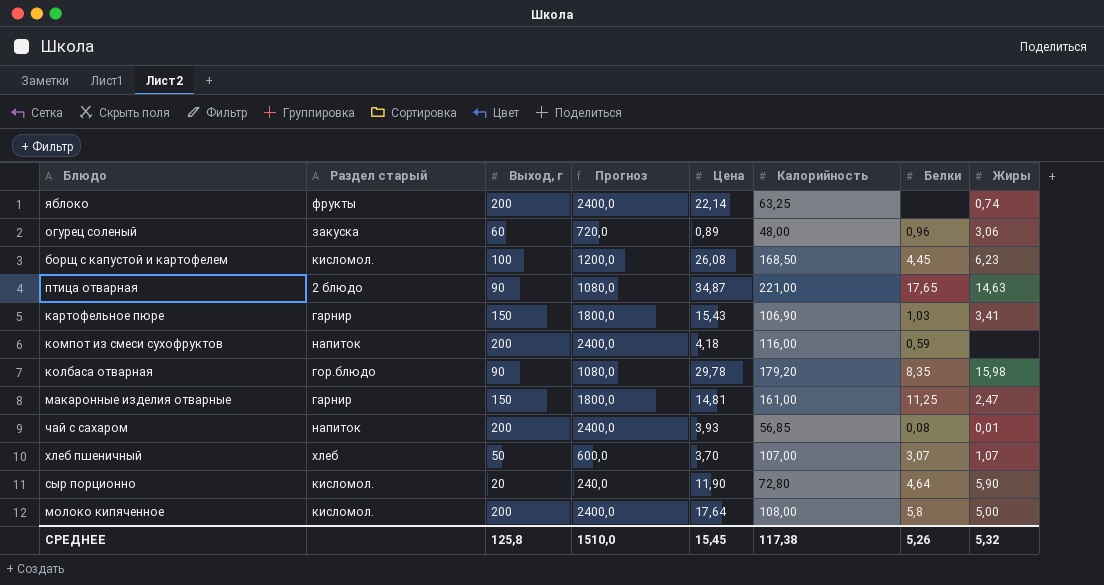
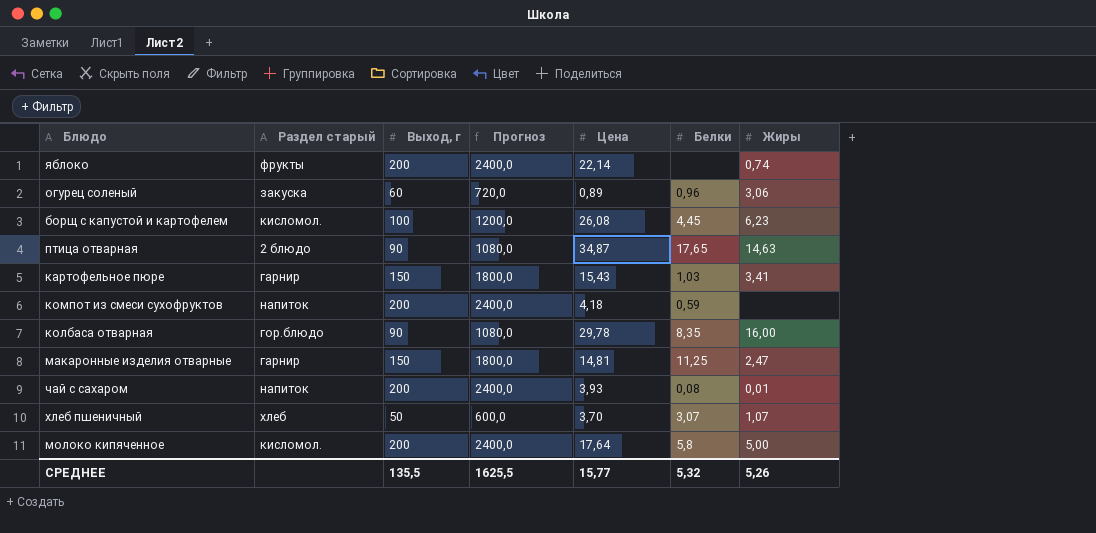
column Калорийность | position: 6 -> none
row сыр порционно: кисломол. | 20 | 240,0 | 11,90 | 72,80 | 4,64 | 5,90 -> none
колбаса отварная | Жиры: 15,98 -> 16,00
СРЕДНЕЕ | Выход, г: 125,8 -> 135,5
СРЕДНЕЕ | Прогноз: 1510,0 -> 1625,5
СРЕДНЕЕ | Цена: 15,45 -> 15,77
СРЕДНЕЕ | Белки: 5,26 -> 5,32
СРЕДНЕЕ | Жиры: 5,32 -> 5,26

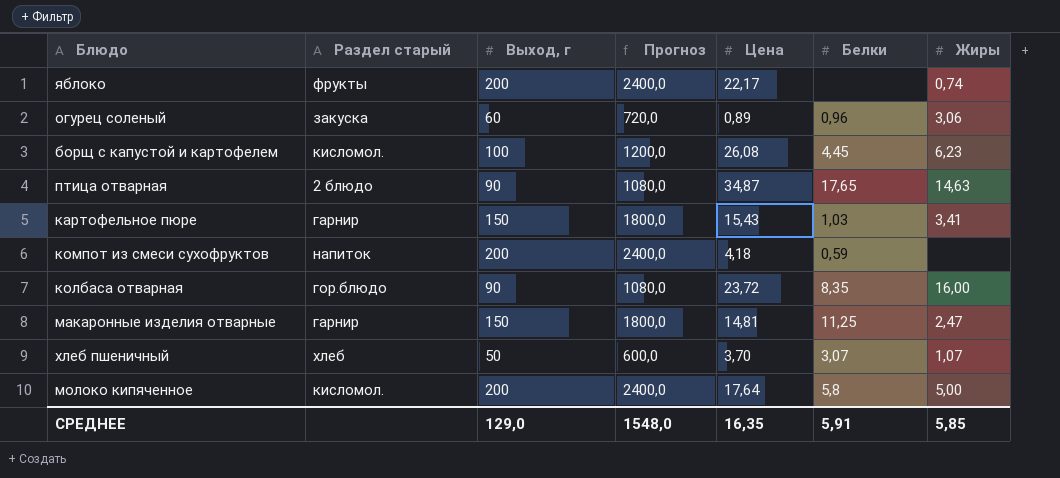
row чай с сахаром: напиток | 200 | 2400,0 | 3,93 | 0,08 | 0,01 -> none
яблоко | Цена: 22,14 -> 22,17
колбаса отварная | Цена: 29,78 -> 23,72
СРЕДНЕЕ | Выход, г: 135,5 -> 129,0
СРЕДНЕЕ | Прогноз: 1625,5 -> 1548,0
СРЕДНЕЕ | Цена: 15,77 -> 16,35
СРЕДНЕЕ | Белки: 5,32 -> 5,91
СРЕДНЕЕ | Жиры: 5,26 -> 5,85

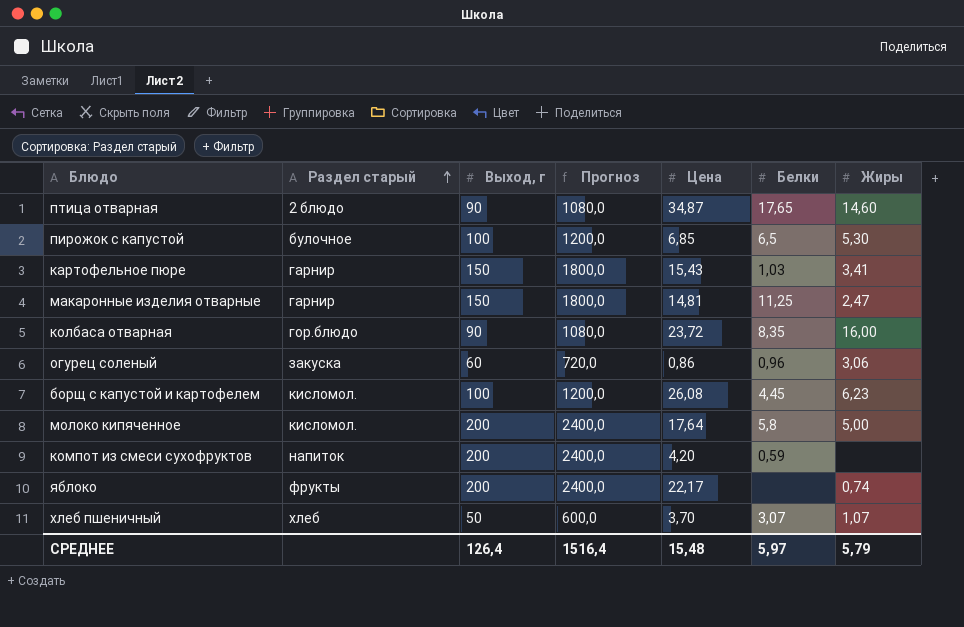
row order: none -> Раздел старый ascending
птица отварная | Жиры: 14,63 -> 14,60
row пирожок с капустой: none -> булочное | 100 | 1200,0 | 6,85 | 6,5 | 5,30
огурец соленый | Цена: 0,89 -> 0,86
компот из смеси сухофруктов | Цена: 4,18 -> 4,20
СРЕДНЕЕ | Выход, г: 129,0 -> 126,4
СРЕДНЕЕ | Прогноз: 1548,0 -> 1516,4
СРЕДНЕЕ | Цена: 16,35 -> 15,48
СРЕДНЕЕ | Белки: 5,91 -> 5,97
СРЕДНЕЕ | Жиры: 5,85 -> 5,79

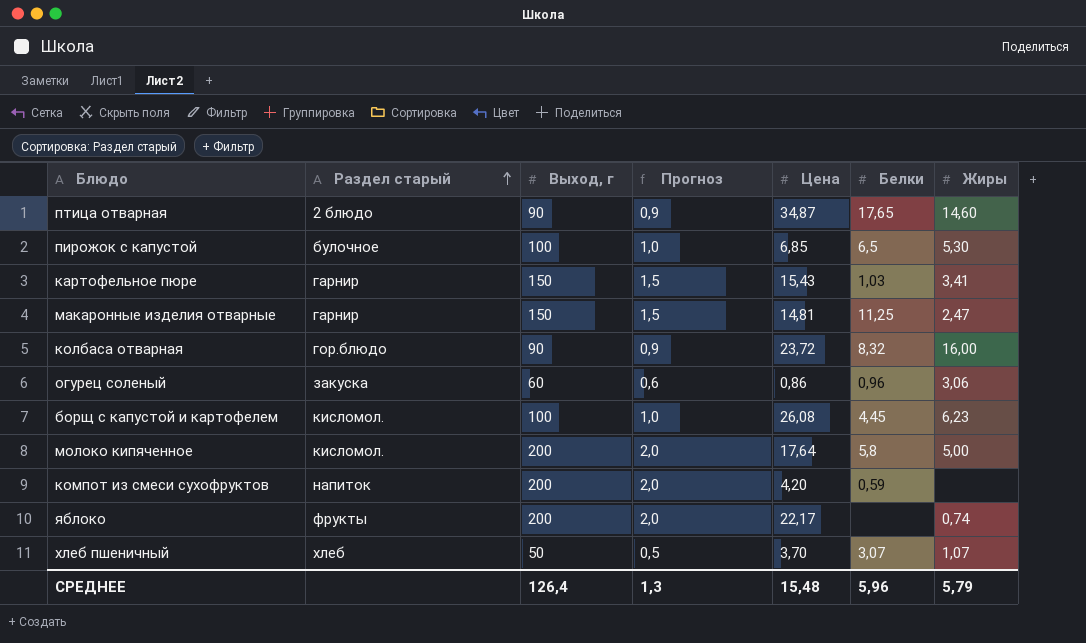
column Прогноз | formula: [Выход, г] * 12 -> [Выход, г] * 0,01
колбаса отварная | Белки: 8,35 -> 8,32
СРЕДНЕЕ | Прогноз: 1516,4 -> 1,3
СРЕДНЕЕ | Белки: 5,97 -> 5,96

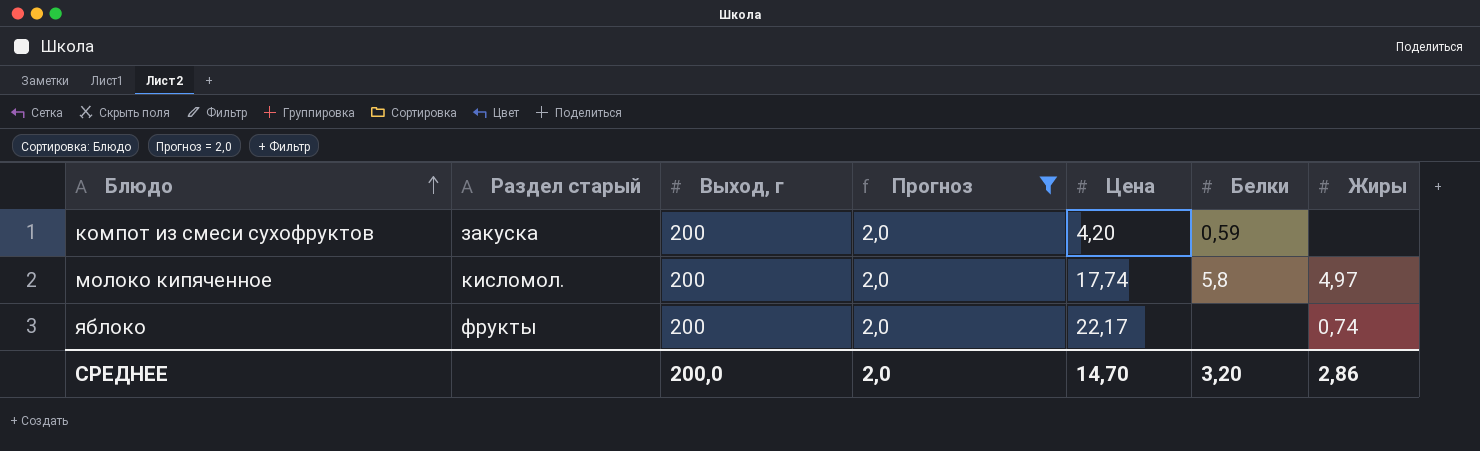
filter: none -> Прогноз = 2,0
row order: Раздел старый ascending -> Блюдо ascending
компот из смеси сухофруктов | Раздел старый: напиток -> закуска
молоко кипяченное | Цена: 17,64 -> 17,74
молоко кипяченное | Жиры: 5,00 -> 4,97
СРЕДНЕЕ | Выход, г: 126,4 -> 200,0
СРЕДНЕЕ | Прогноз: 1,3 -> 2,0
СРЕДНЕЕ | Цена: 15,48 -> 14,70
СРЕДНЕЕ | Белки: 5,96 -> 3,20
СРЕДНЕЕ | Жиры: 5,79 -> 2,86

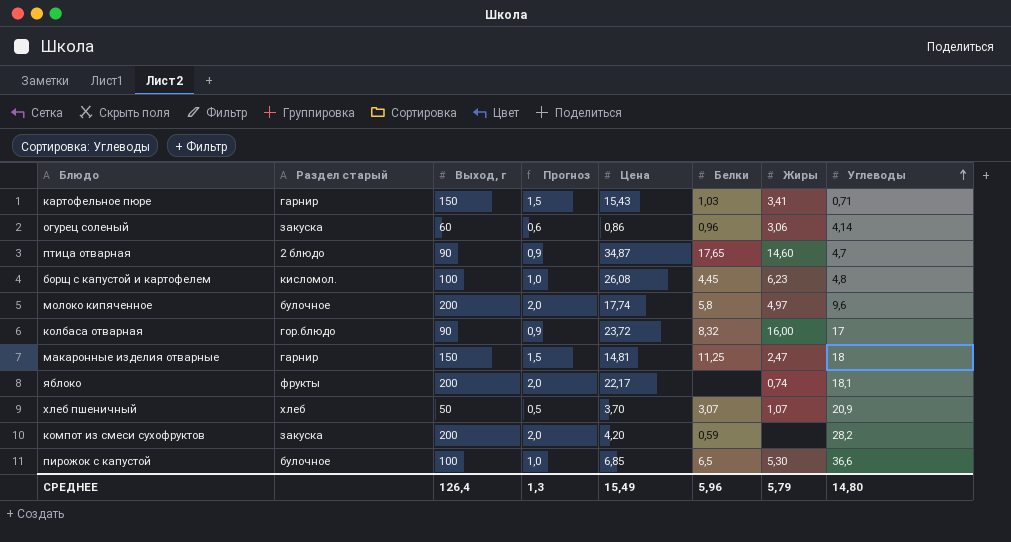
filter: Прогноз = 2,0 -> none
row order: Блюдо ascending -> Углеводы ascending
column Углеводы | position: none -> 8
молоко кипяченное | Раздел старый: кисломол. -> булочное
СРЕДНЕЕ | Выход, г: 200,0 -> 126,4
СРЕДНЕЕ | Прогноз: 2,0 -> 1,3
СРЕДНЕЕ | Цена: 14,70 -> 15,49
СРЕДНЕЕ | Белки: 3,20 -> 5,96
СРЕДНЕЕ | Жиры: 2,86 -> 5,79

